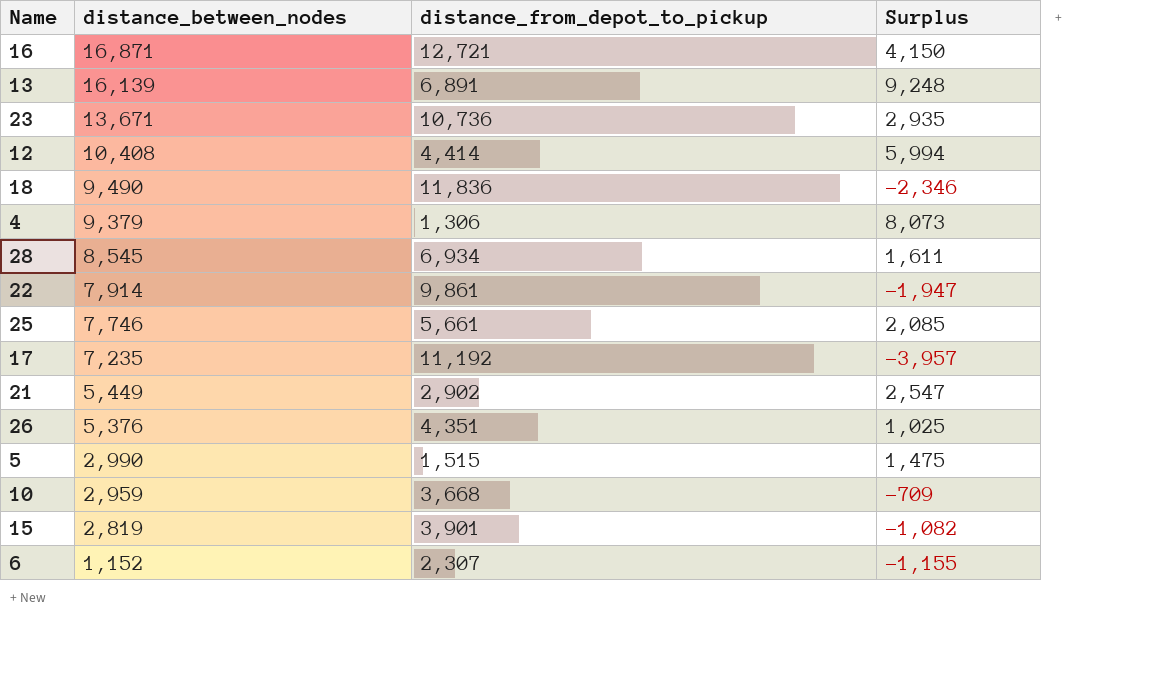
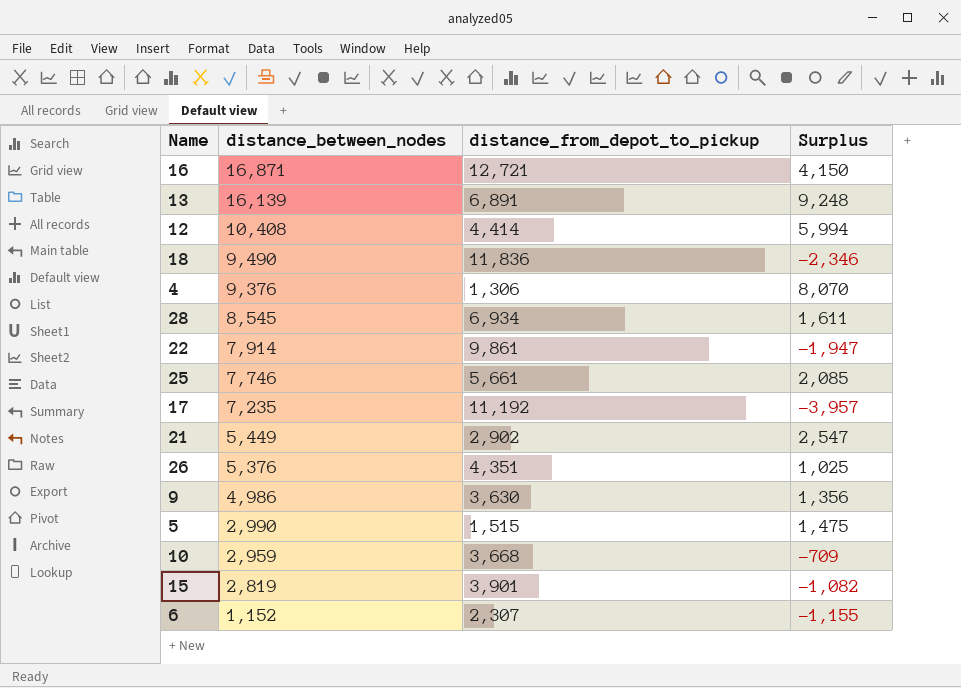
row 23: 13,671 | 10,736 | 2,935 -> none
4 | distance_between_nodes: 9,379 -> 9,376
4 | Surplus: 8,073 -> 8,070
row 9: none -> 4,986 | 3,630 | 1,356

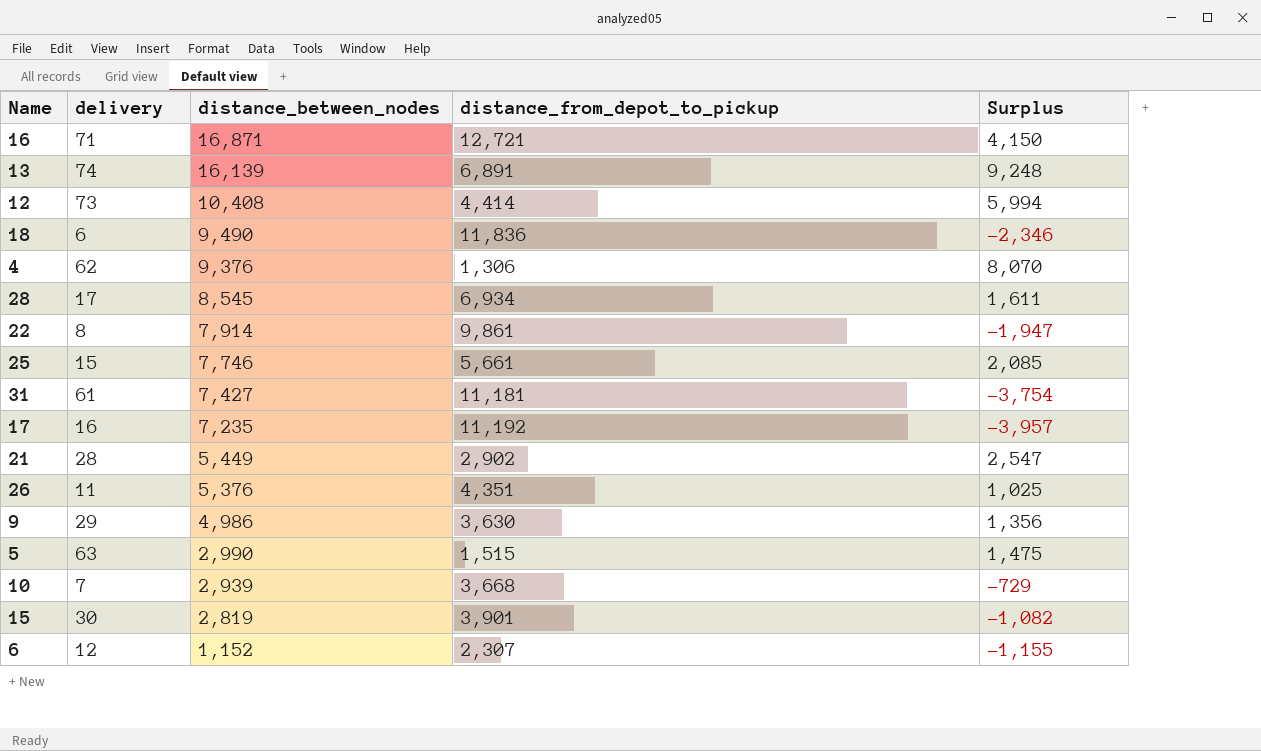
column delivery | position: none -> 2
row 31: none -> 61 | 7,427 | 11,181 | -3,754
10 | distance_between_nodes: 2,959 -> 2,939
10 | Surplus: -709 -> -729

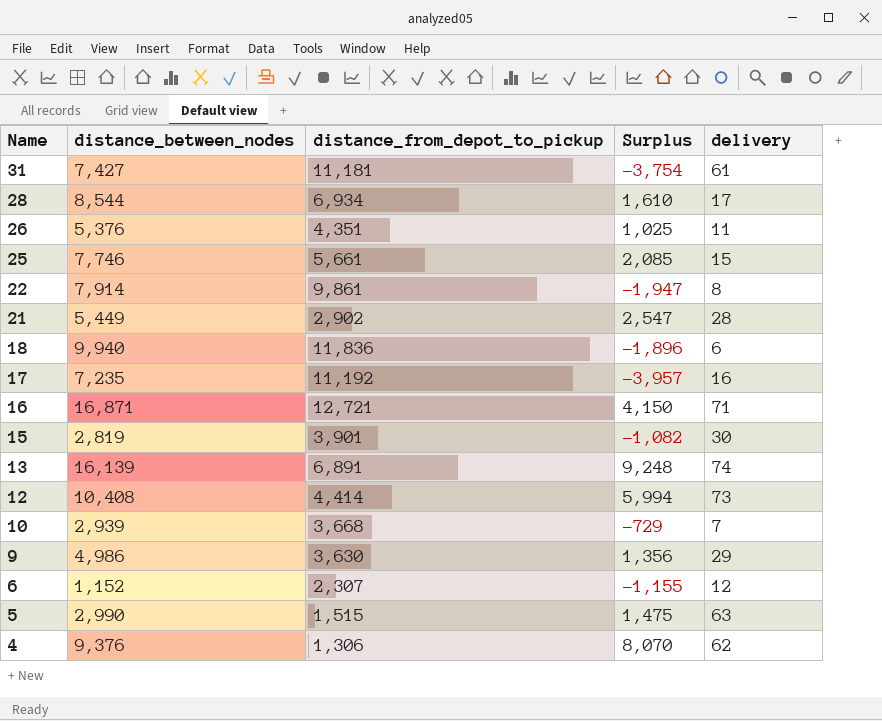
row order: distance_between_nodes descending -> Name descending
column delivery | position: 2 -> 5
28 | distance_between_nodes: 8,545 -> 8,544
28 | Surplus: 1,611 -> 1,610
18 | distance_between_nodes: 9,490 -> 9,940
18 | Surplus: -2,346 -> -1,896

